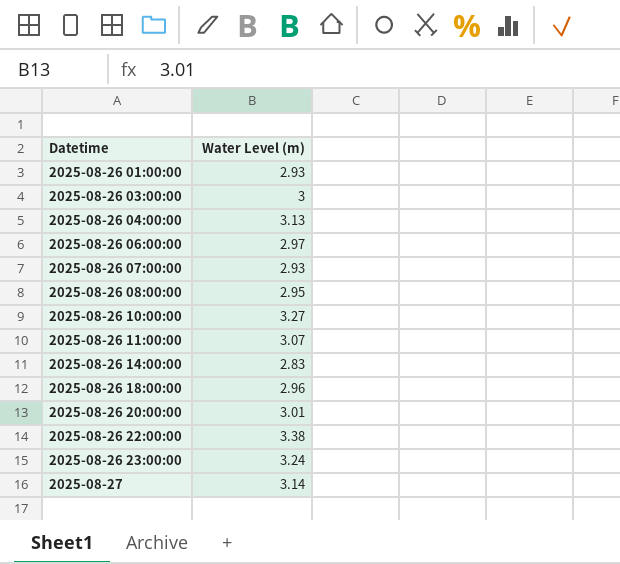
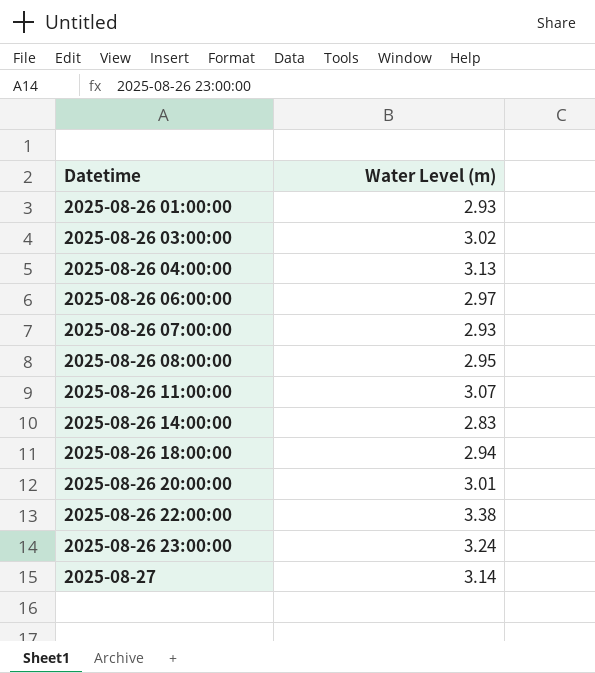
row 2025-08-26 10:00:00: 3.27 -> none
2025-08-26 03:00:00 | Water Level (m): 3 -> 3.02
2025-08-26 18:00:00 | Water Level (m): 2.96 -> 2.94

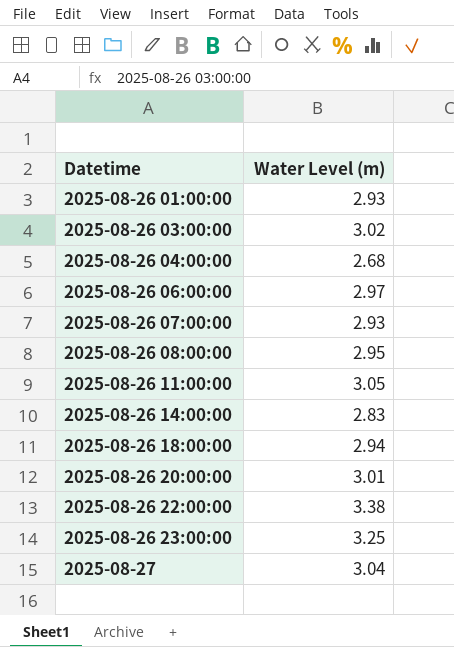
2025-08-26 04:00:00 | Water Level (m): 3.13 -> 2.68
2025-08-26 11:00:00 | Water Level (m): 3.07 -> 3.05
2025-08-26 23:00:00 | Water Level (m): 3.24 -> 3.25
2025-08-27 | Water Level (m): 3.14 -> 3.04

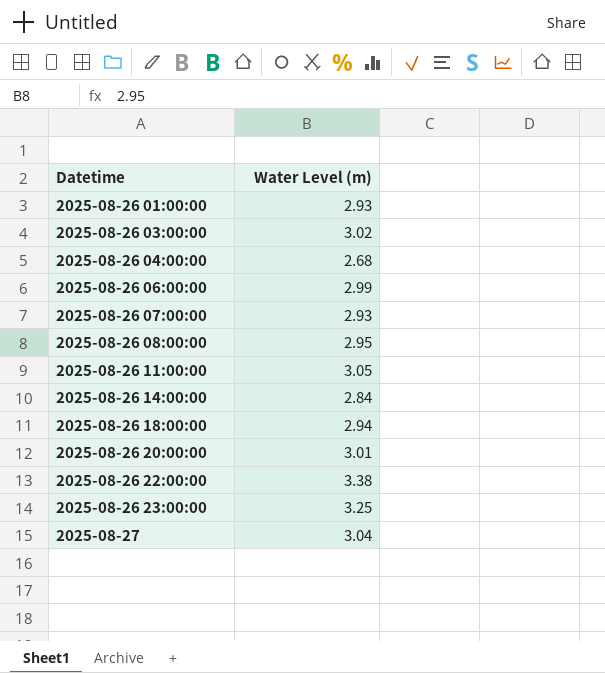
2025-08-26 06:00:00 | Water Level (m): 2.97 -> 2.99
2025-08-26 14:00:00 | Water Level (m): 2.83 -> 2.84

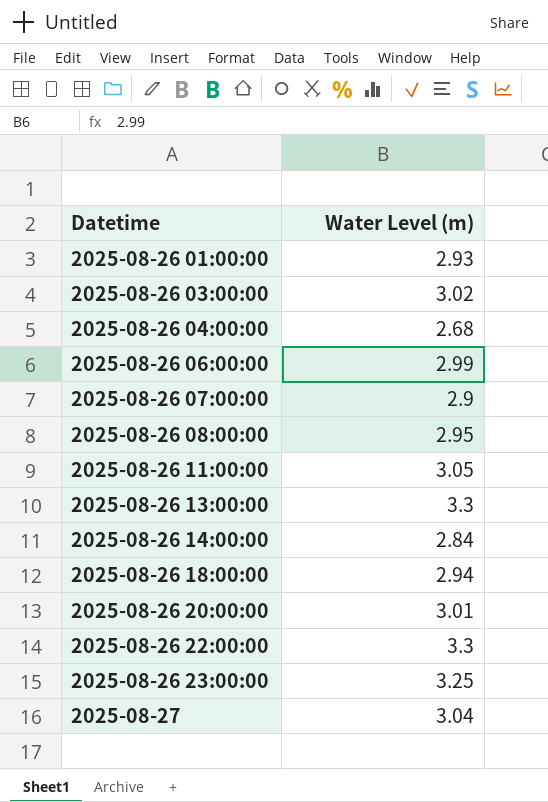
2025-08-26 07:00:00 | Water Level (m): 2.93 -> 2.9
row 2025-08-26 13:00:00: none -> 3.3
2025-08-26 22:00:00 | Water Level (m): 3.38 -> 3.3

